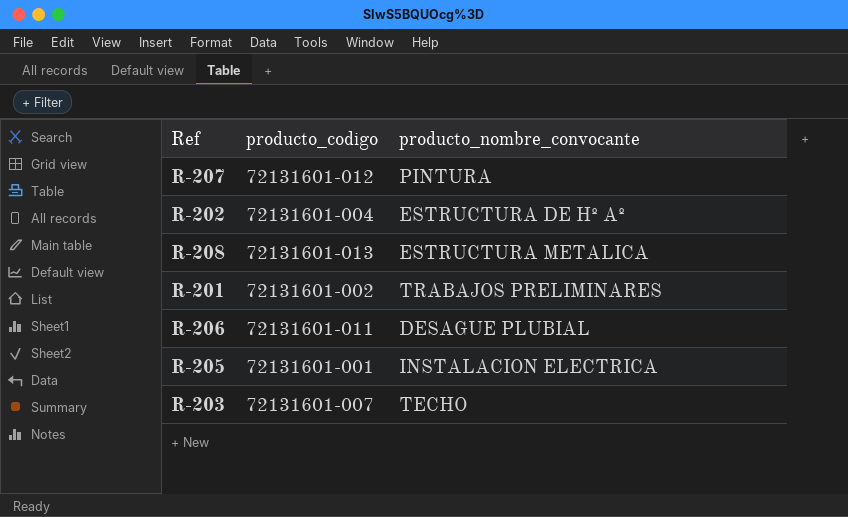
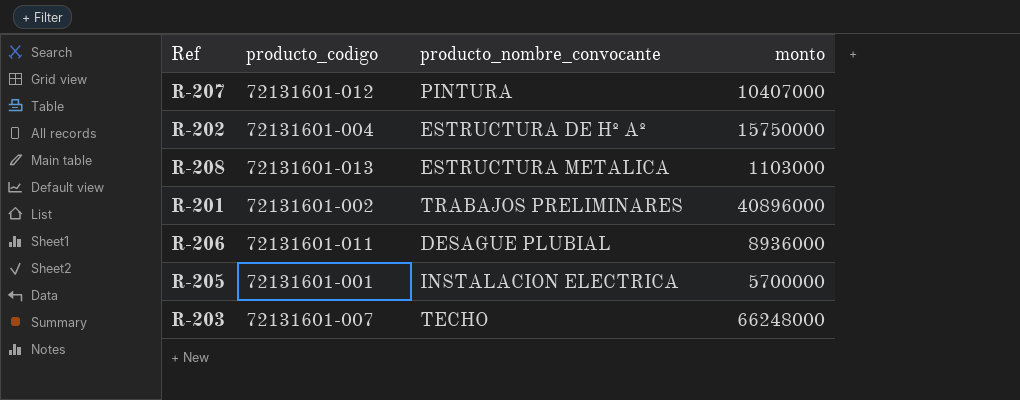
column monto | position: none -> 4

